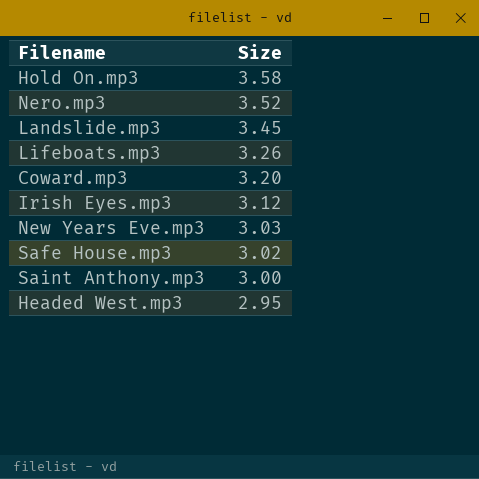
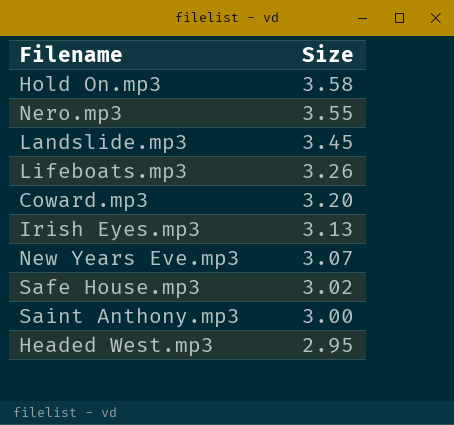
Nero.mp3 | Size: 3.52 -> 3.55
Irish Eyes.mp3 | Size: 3.12 -> 3.13
New Years Eve.mp3 | Size: 3.03 -> 3.07

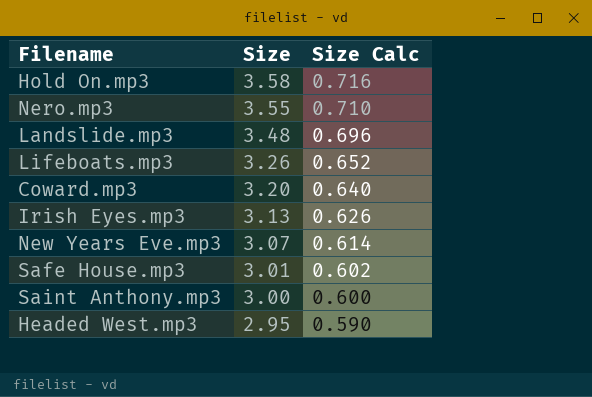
column Size Calc | formula: none -> [Size] * 0.2
Landslide.mp3 | Size: 3.45 -> 3.48
Safe House.mp3 | Size: 3.02 -> 3.01

